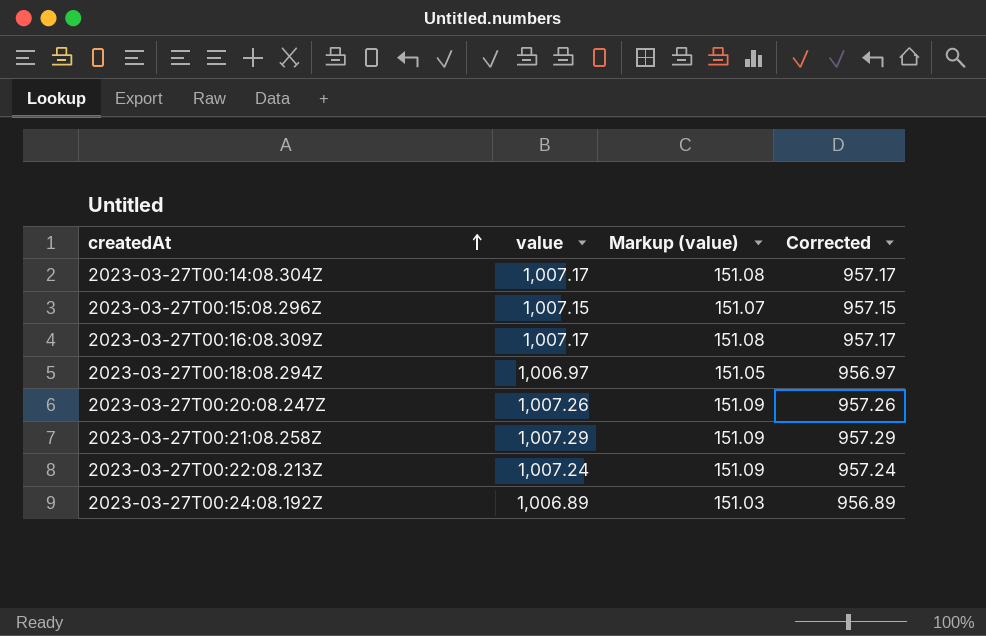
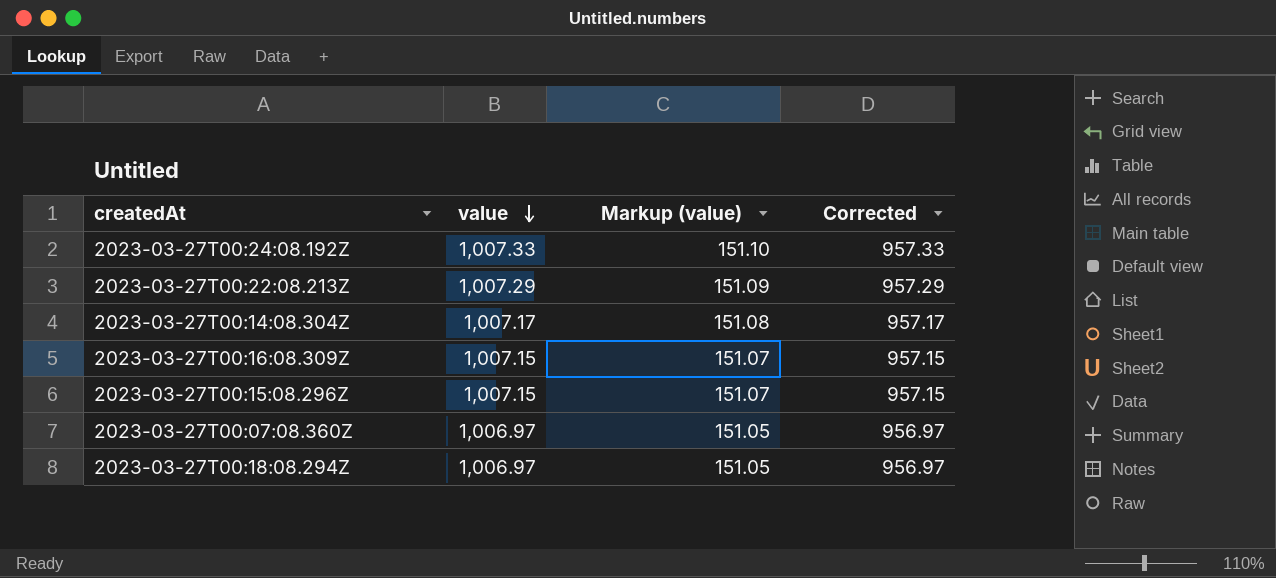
row order: createdAt ascending -> value descending
row 2023-03-27T00:20:08.247Z: 1,007.26 | 151.09 | 957.26 -> none
row 2023-03-27T00:21:08.258Z: 1,007.29 | 151.09 | 957.29 -> none
2023-03-27T00:24:08.192Z | value: 1,006.89 -> 1,007.33
2023-03-27T00:24:08.192Z | Markup (value): 151.03 -> 151.10
2023-03-27T00:24:08.192Z | Corrected: 956.89 -> 957.33
2023-03-27T00:22:08.213Z | value: 1,007.24 -> 1,007.29
2023-03-27T00:22:08.213Z | Corrected: 957.24 -> 957.29
2023-03-27T00:16:08.309Z | value: 1,007.17 -> 1,007.15
2023-03-27T00:16:08.309Z | Markup (value): 151.08 -> 151.07
2023-03-27T00:16:08.309Z | Corrected: 957.17 -> 957.15
row 2023-03-27T00:07:08.360Z: none -> 1,006.97 | 151.05 | 956.97

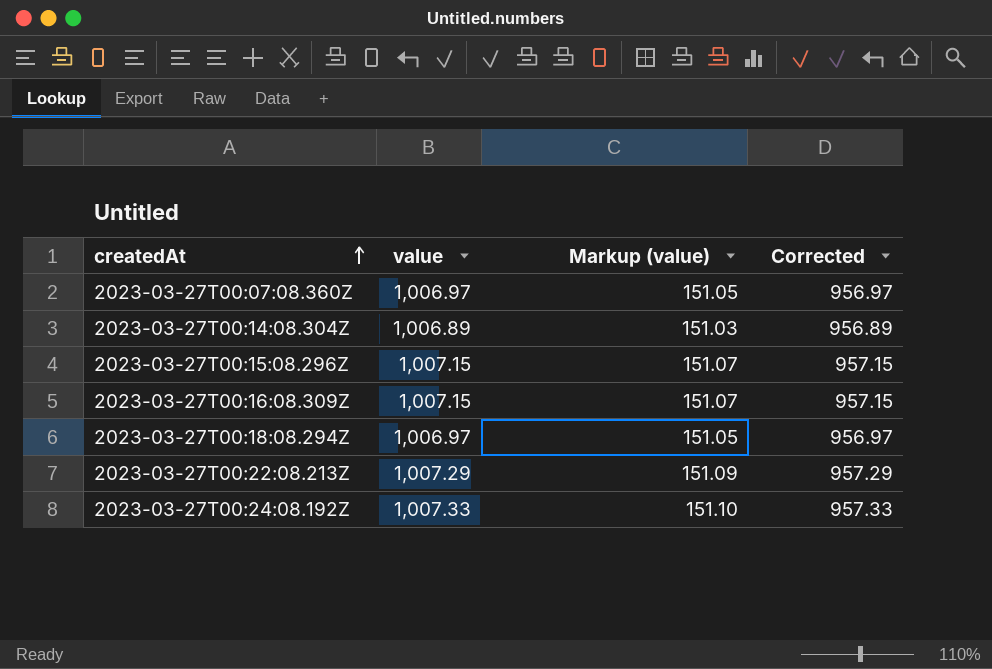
row order: value descending -> createdAt ascending
2023-03-27T00:14:08.304Z | value: 1,007.17 -> 1,006.89
2023-03-27T00:14:08.304Z | Markup (value): 151.08 -> 151.03
2023-03-27T00:14:08.304Z | Corrected: 957.17 -> 956.89

